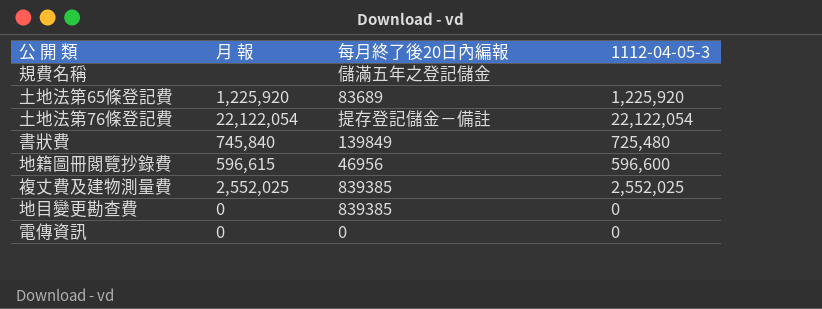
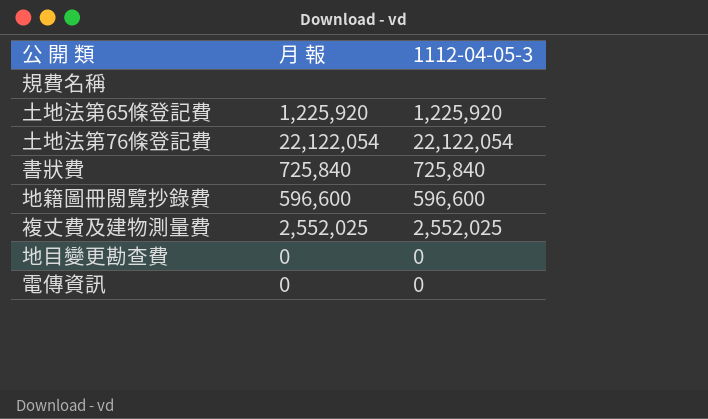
column 每月終了後20日內編報 | position: 3 -> none
書狀費 | 月 報: 745,840 -> 725,840
書狀費 | 1112-04-05-3: 725,480 -> 725,840
地籍圖冊閱覽抄錄費 | 月 報: 596,615 -> 596,600

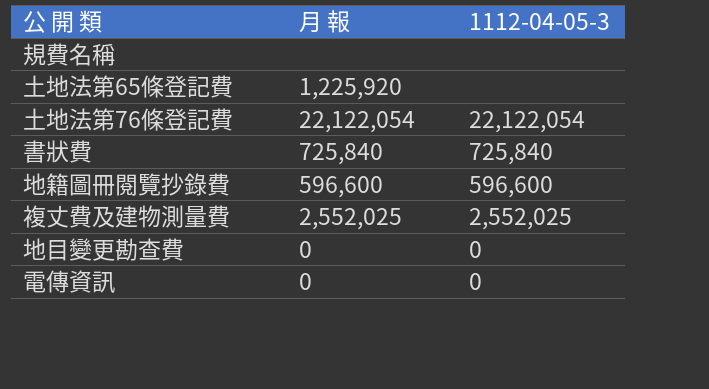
土地法第65條登記費 | 1112-04-05-3: 1,225,920 -> none

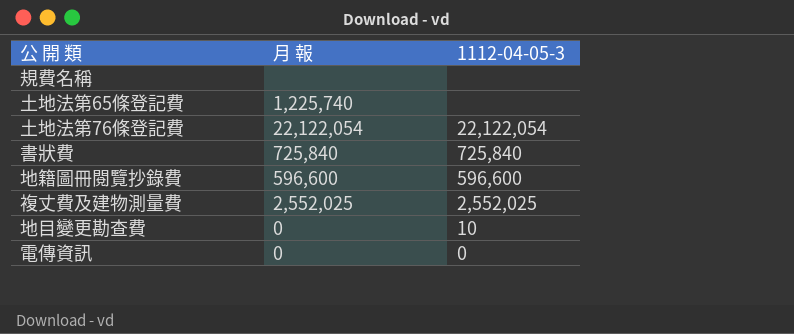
土地法第65條登記費 | 月 報: 1,225,920 -> 1,225,740
地目變更勘查費 | 1112-04-05-3: 0 -> 10

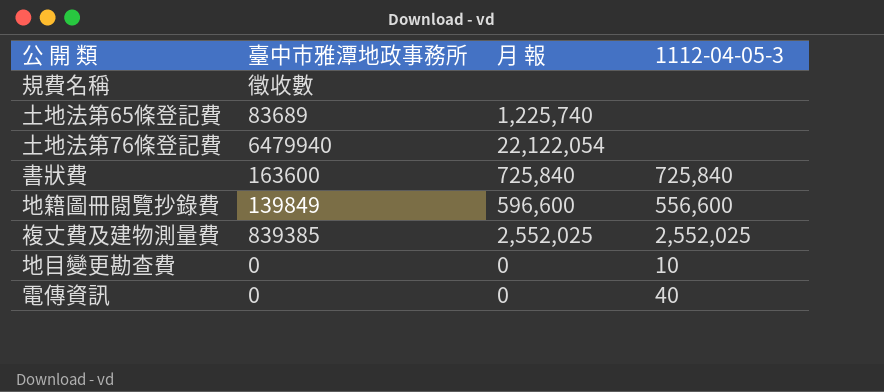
column 臺中市雅潭地政事務所 | position: none -> 2
土地法第76條登記費 | 1112-04-05-3: 22,122,054 -> none
地籍圖冊閱覽抄錄費 | 1112-04-05-3: 596,600 -> 556,600
電傳資訊 | 1112-04-05-3: 0 -> 40

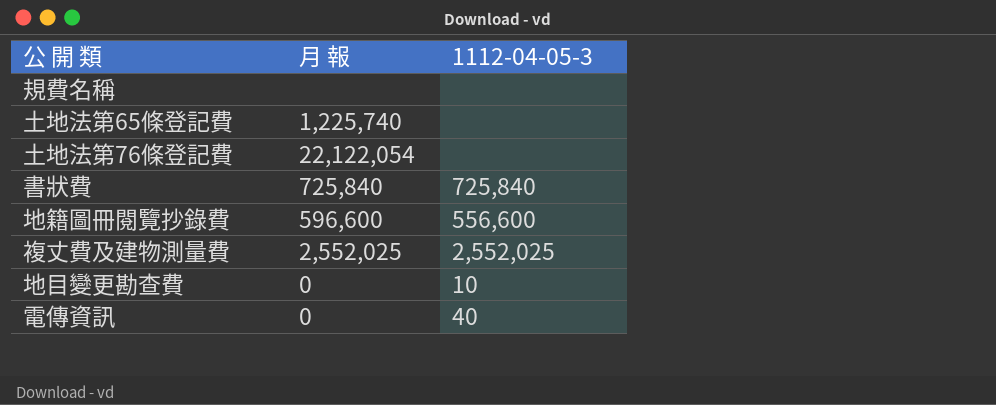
column 臺中市雅潭地政事務所 | position: 2 -> none

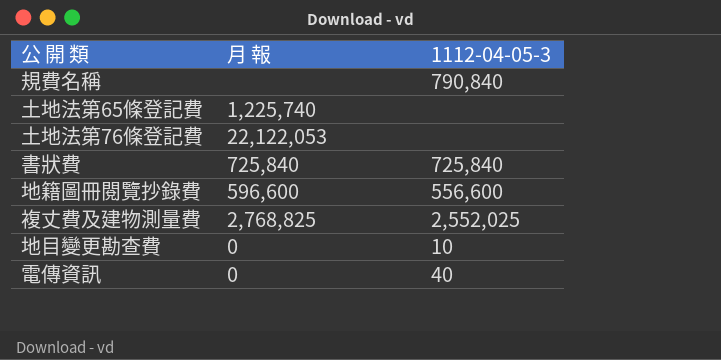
規費名稱 | 1112-04-05-3: none -> 790,840
土地法第76條登記費 | 月 報: 22,122,054 -> 22,122,053
複丈費及建物測量費 | 月 報: 2,552,025 -> 2,768,825

